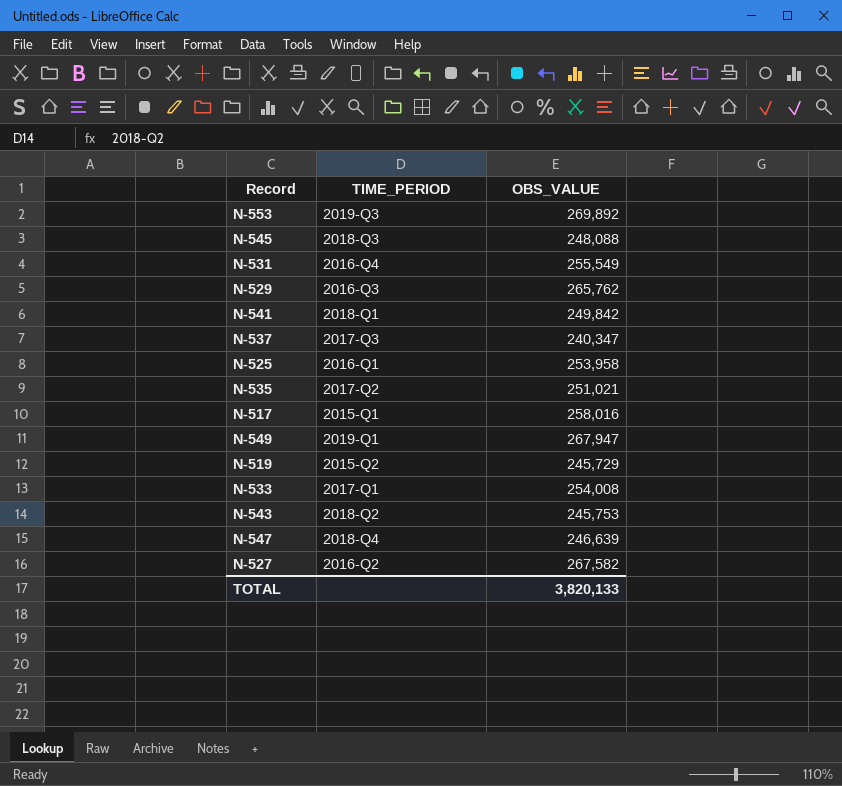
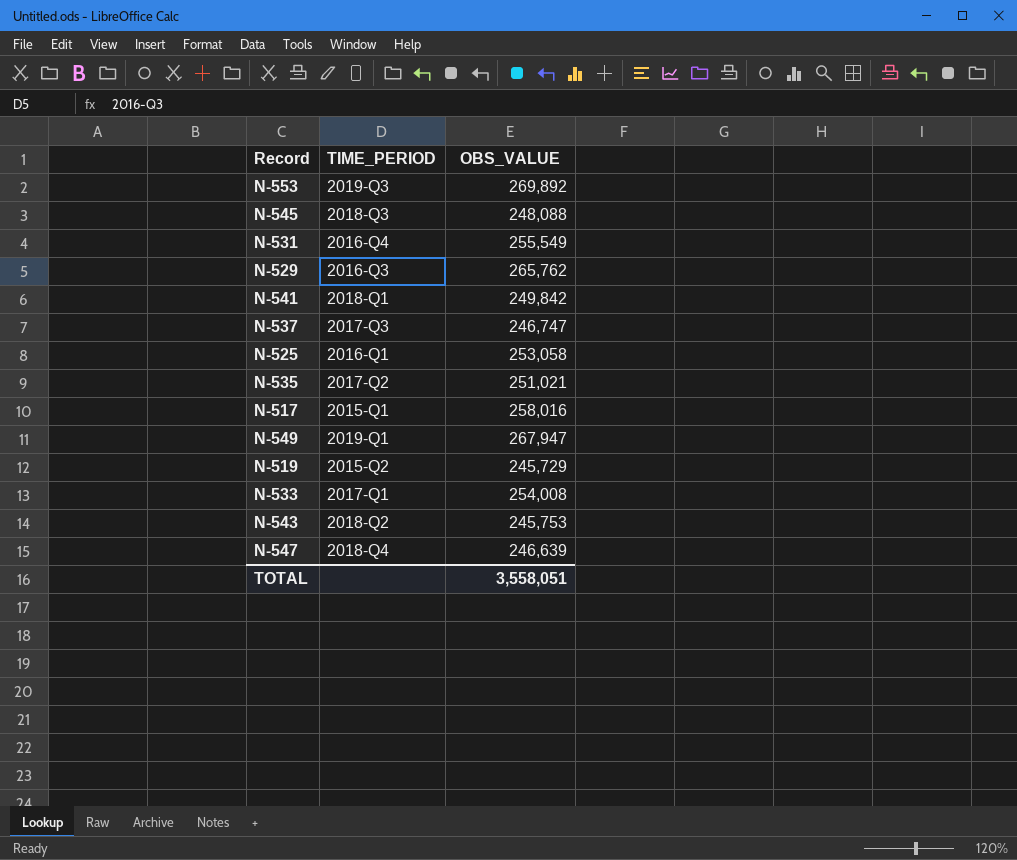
row N-527: 2016-Q2 | 267,582 -> none
N-537 | OBS_VALUE: 240,347 -> 246,747
N-525 | OBS_VALUE: 253,958 -> 253,058
TOTAL | OBS_VALUE: 3,820,133 -> 3,558,051

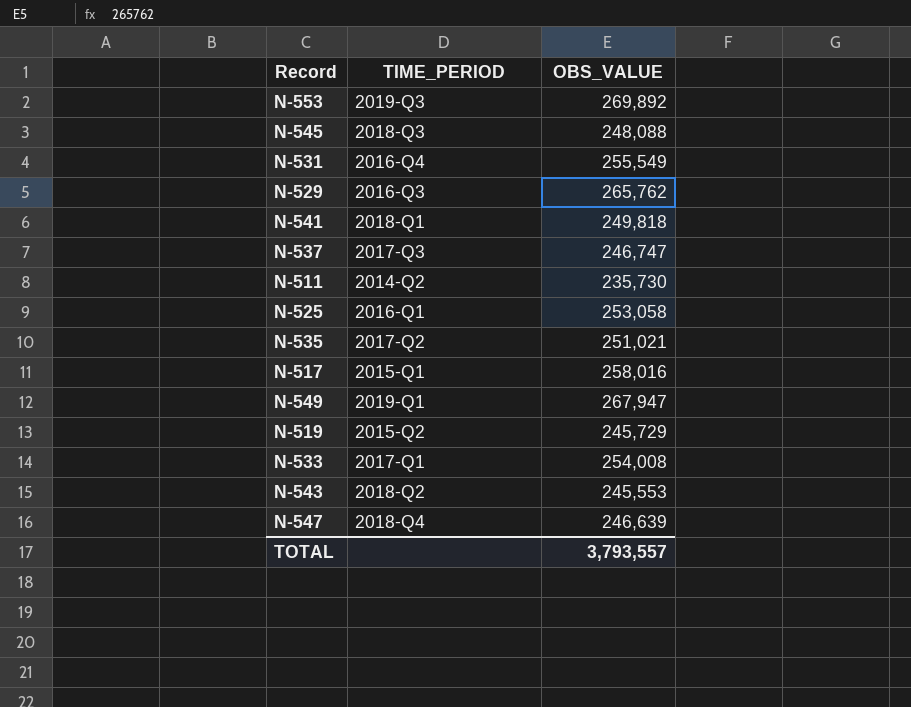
N-541 | OBS_VALUE: 249,842 -> 249,818
row N-511: none -> 2014-Q2 | 235,730
N-543 | OBS_VALUE: 245,753 -> 245,553
TOTAL | OBS_VALUE: 3,558,051 -> 3,793,557

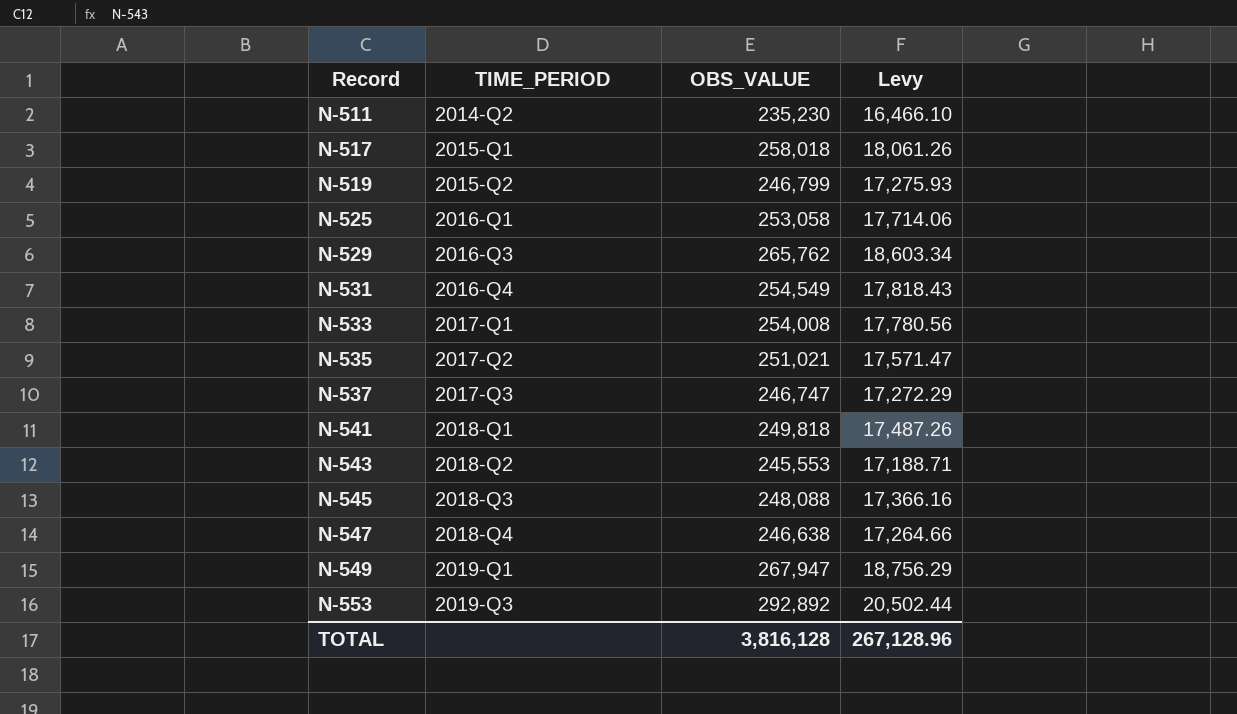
row order: none -> Record ascending
column Levy | formula: none -> [OBS_VALUE] * 0.07
N-511 | OBS_VALUE: 235,730 -> 235,230
N-517 | OBS_VALUE: 258,016 -> 258,018
N-519 | OBS_VALUE: 245,729 -> 246,799
N-531 | OBS_VALUE: 255,549 -> 254,549
N-547 | OBS_VALUE: 246,639 -> 246,638
N-553 | OBS_VALUE: 269,892 -> 292,892
TOTAL | OBS_VALUE: 3,793,557 -> 3,816,128

